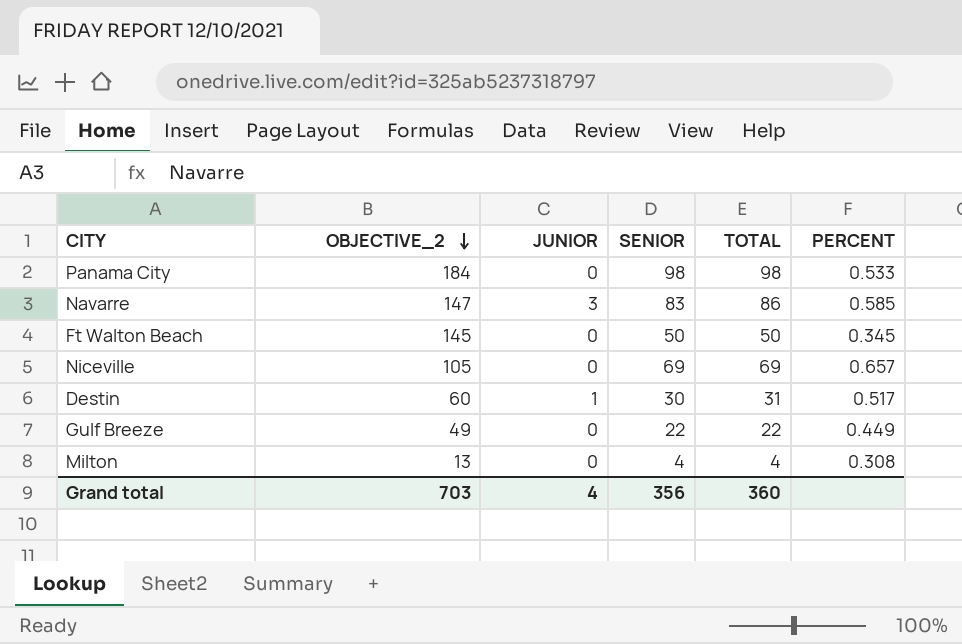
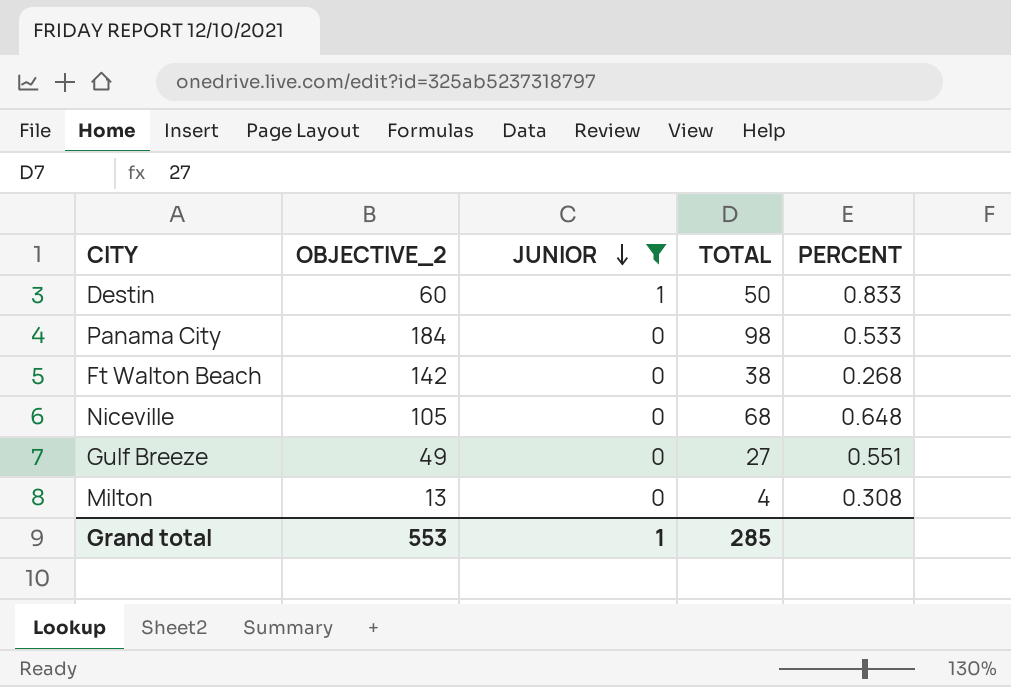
filter: none -> JUNIOR != 3
row order: OBJECTIVE_2 descending -> JUNIOR descending
column SENIOR | formula: [TOTAL] - [JUNIOR] -> none
Destin | TOTAL: 31 -> 50
Destin | PERCENT: 0.517 -> 0.833
Ft Walton Beach | OBJECTIVE_2: 145 -> 142
Ft Walton Beach | TOTAL: 50 -> 38
Ft Walton Beach | PERCENT: 0.345 -> 0.268
Niceville | TOTAL: 69 -> 68
Niceville | PERCENT: 0.657 -> 0.648
Gulf Breeze | TOTAL: 22 -> 27
Gulf Breeze | PERCENT: 0.449 -> 0.551
Grand total | OBJECTIVE_2: 703 -> 553
Grand total | JUNIOR: 4 -> 1
Grand total | TOTAL: 360 -> 285

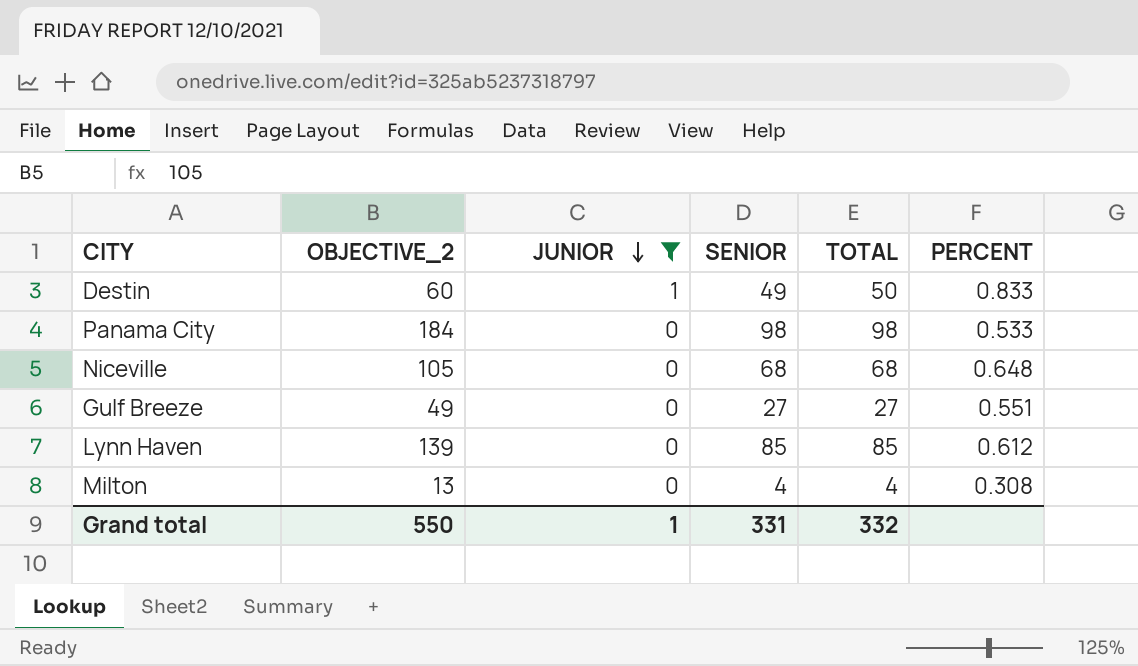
column SENIOR | formula: none -> [TOTAL] - [JUNIOR]
row Ft Walton Beach: 142 | 0 | 38 | 0.268 -> none
row Lynn Haven: none -> 139 | 0 | 85 | 85 | 0.612
Grand total | OBJECTIVE_2: 553 -> 550
Grand total | TOTAL: 285 -> 332

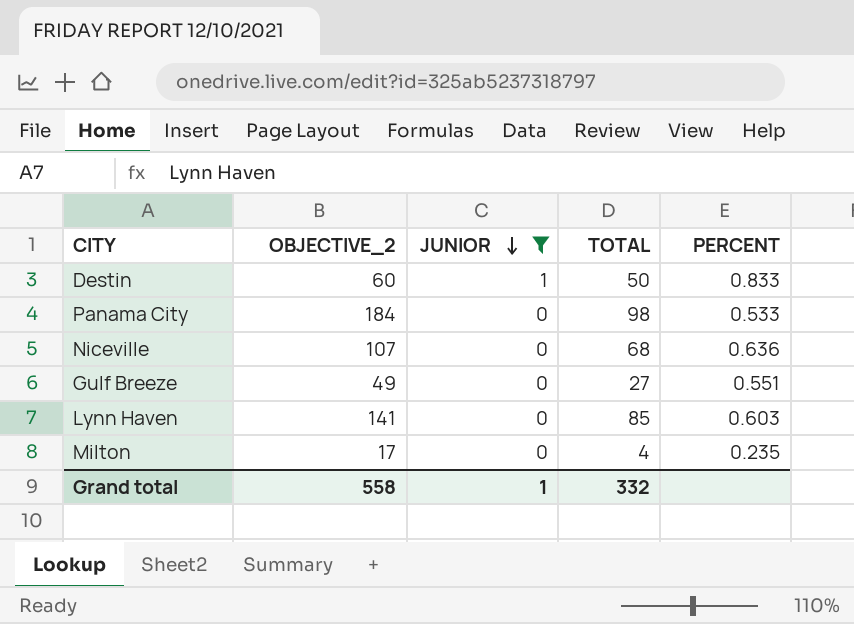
column SENIOR | formula: [TOTAL] - [JUNIOR] -> none
Niceville | OBJECTIVE_2: 105 -> 107
Niceville | PERCENT: 0.648 -> 0.636
Lynn Haven | OBJECTIVE_2: 139 -> 141
Lynn Haven | PERCENT: 0.612 -> 0.603
Milton | OBJECTIVE_2: 13 -> 17
Milton | PERCENT: 0.308 -> 0.235
Grand total | OBJECTIVE_2: 550 -> 558

